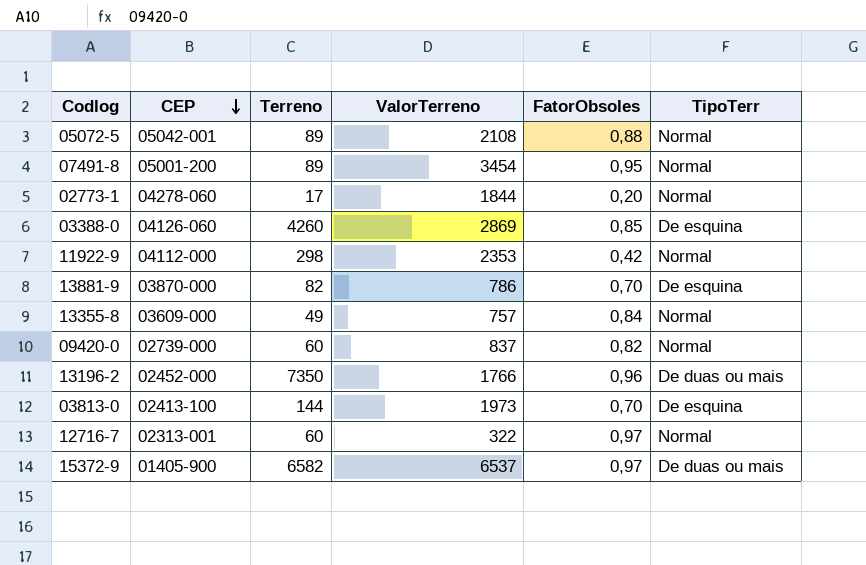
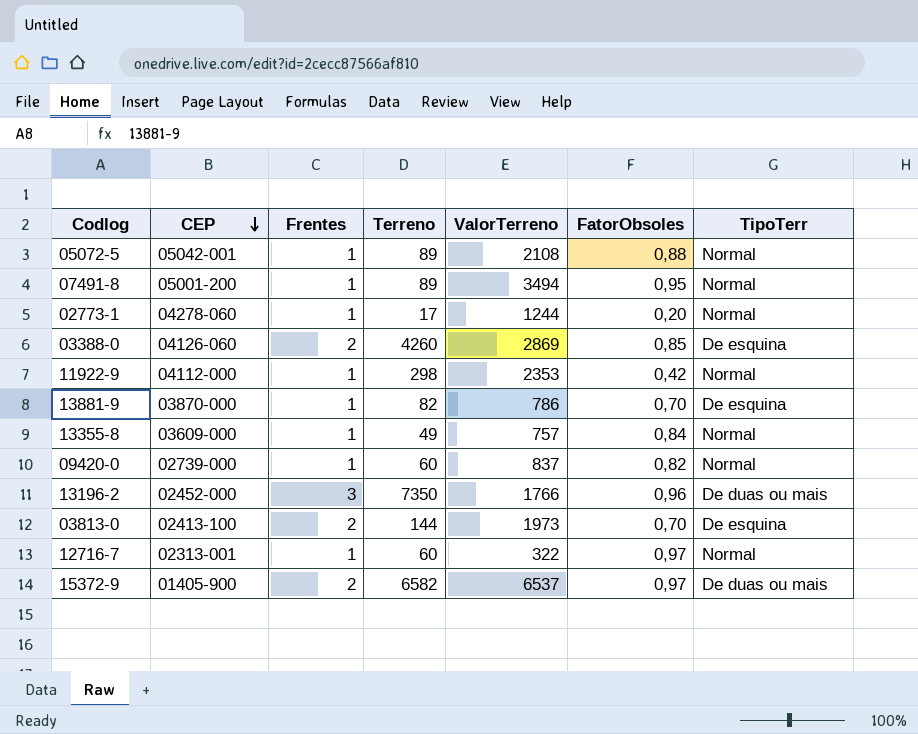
column Frentes | position: none -> 3
07491-8 | ValorTerreno: 3454 -> 3494
02773-1 | ValorTerreno: 1844 -> 1244

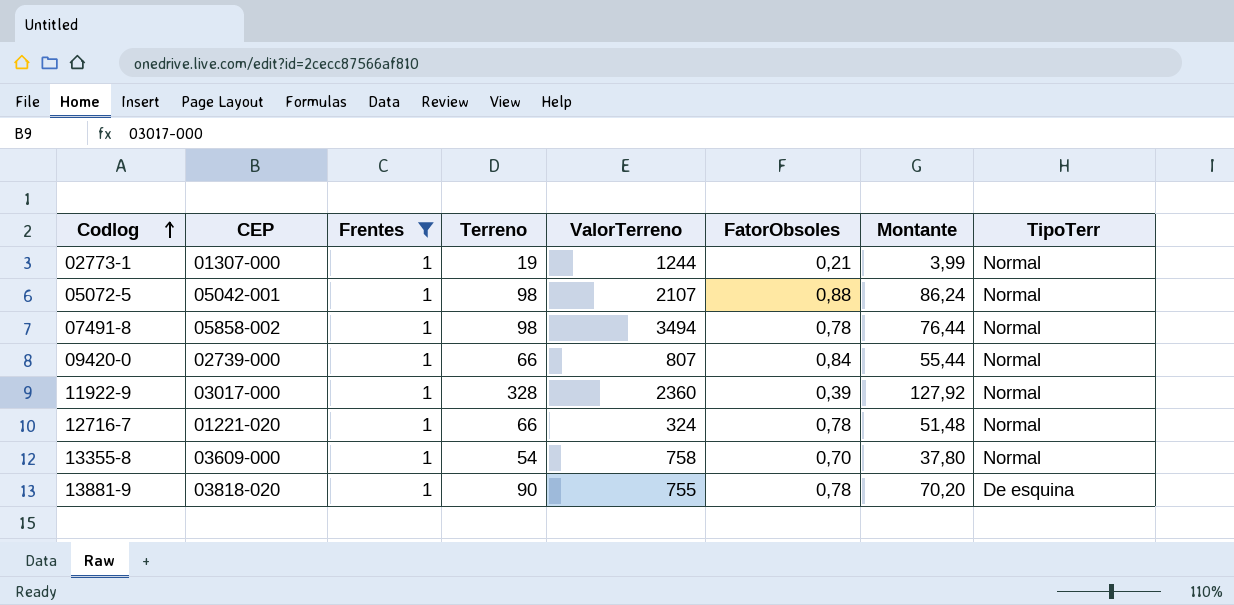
filter: none -> Frentes = 1
row order: CEP descending -> Codlog ascending
column Montante | formula: none -> [Terreno] * [FatorObsoles]
02773-1 | CEP: 04278-060 -> 01307-000
02773-1 | Terreno: 17 -> 19
02773-1 | FatorObsoles: 0,20 -> 0,21
05072-5 | Terreno: 89 -> 98
05072-5 | ValorTerreno: 2108 -> 2107
07491-8 | CEP: 05001-200 -> 05858-002
07491-8 | Terreno: 89 -> 98
07491-8 | FatorObsoles: 0,95 -> 0,78
09420-0 | Terreno: 60 -> 66
09420-0 | ValorTerreno: 837 -> 807
09420-0 | FatorObsoles: 0,82 -> 0,84
11922-9 | CEP: 04112-000 -> 03017-000
11922-9 | Terreno: 298 -> 328
11922-9 | ValorTerreno: 2353 -> 2360
11922-9 | FatorObsoles: 0,42 -> 0,39
12716-7 | CEP: 02313-001 -> 01221-020
12716-7 | Terreno: 60 -> 66
12716-7 | ValorTerreno: 322 -> 324
12716-7 | FatorObsoles: 0,97 -> 0,78
13355-8 | Terreno: 49 -> 54
13355-8 | ValorTerreno: 757 -> 758
13355-8 | FatorObsoles: 0,84 -> 0,70
13881-9 | CEP: 03870-000 -> 03818-020
13881-9 | Terreno: 82 -> 90
13881-9 | ValorTerreno: 786 -> 755
13881-9 | FatorObsoles: 0,70 -> 0,78

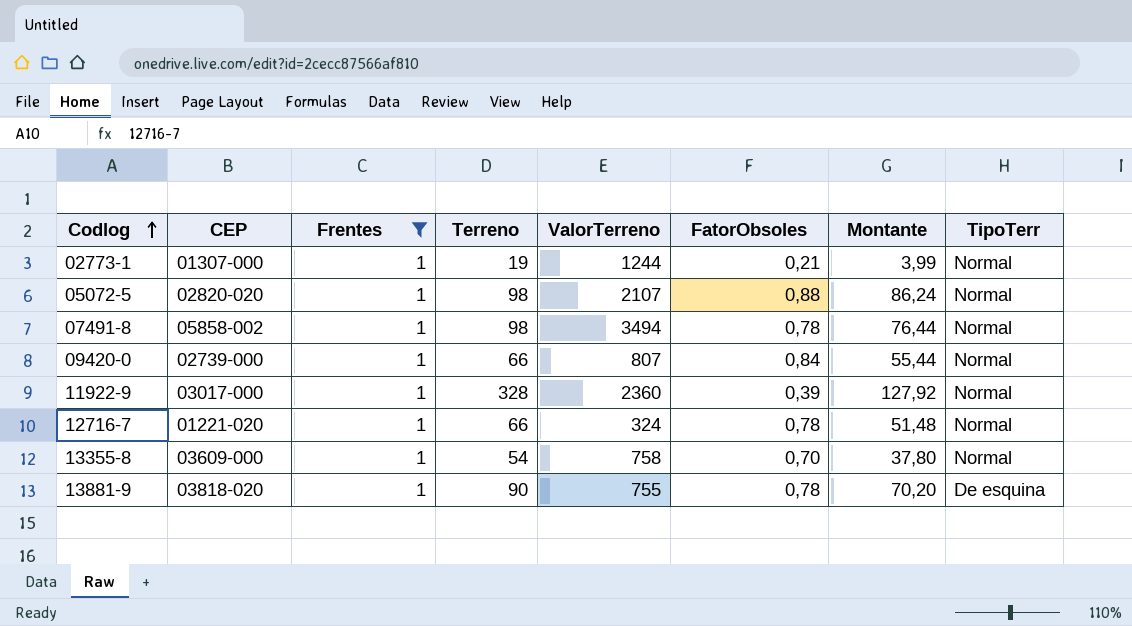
05072-5 | CEP: 05042-001 -> 02820-020

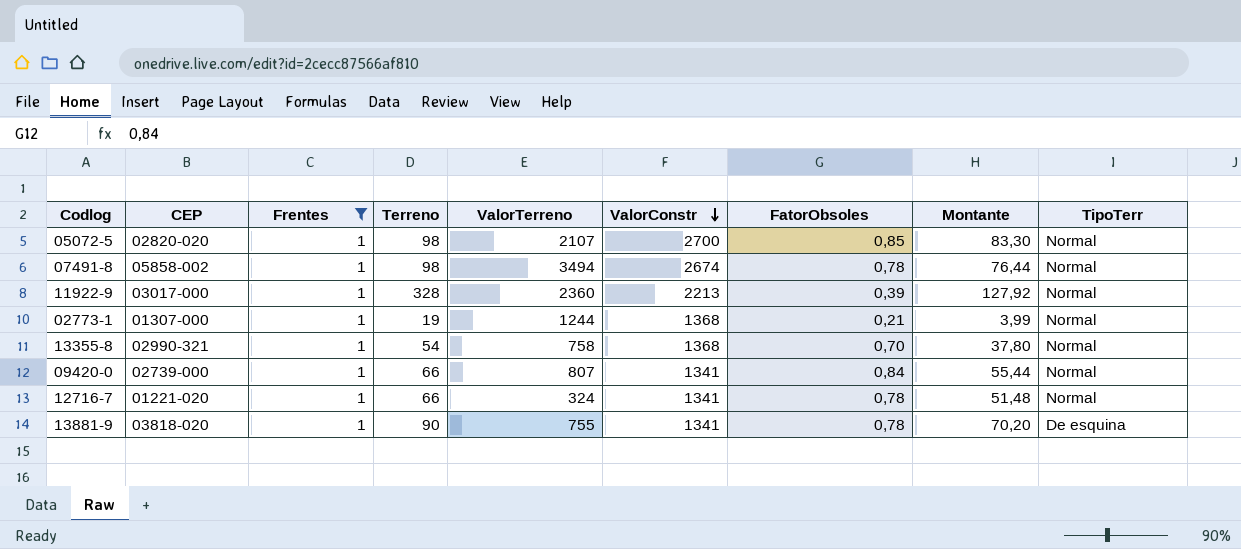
row order: Codlog ascending -> ValorConstr descending
column ValorConstr | position: none -> 6
05072-5 | FatorObsoles: 0,88 -> 0,85
05072-5 | Montante: 86,24 -> 83,30
13355-8 | CEP: 03609-000 -> 02990-321

